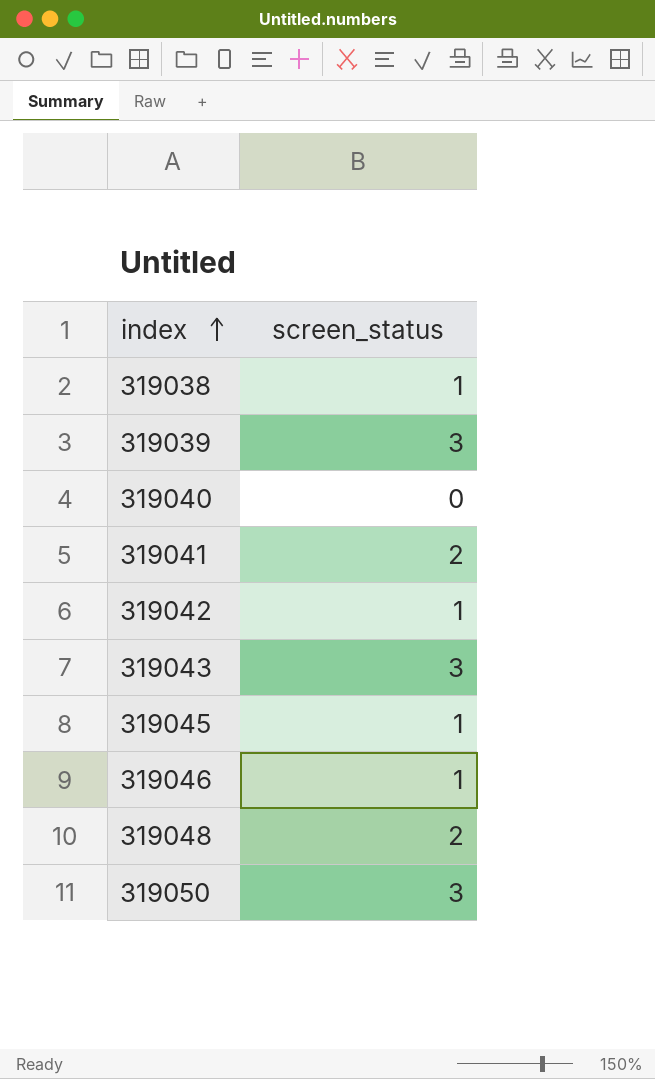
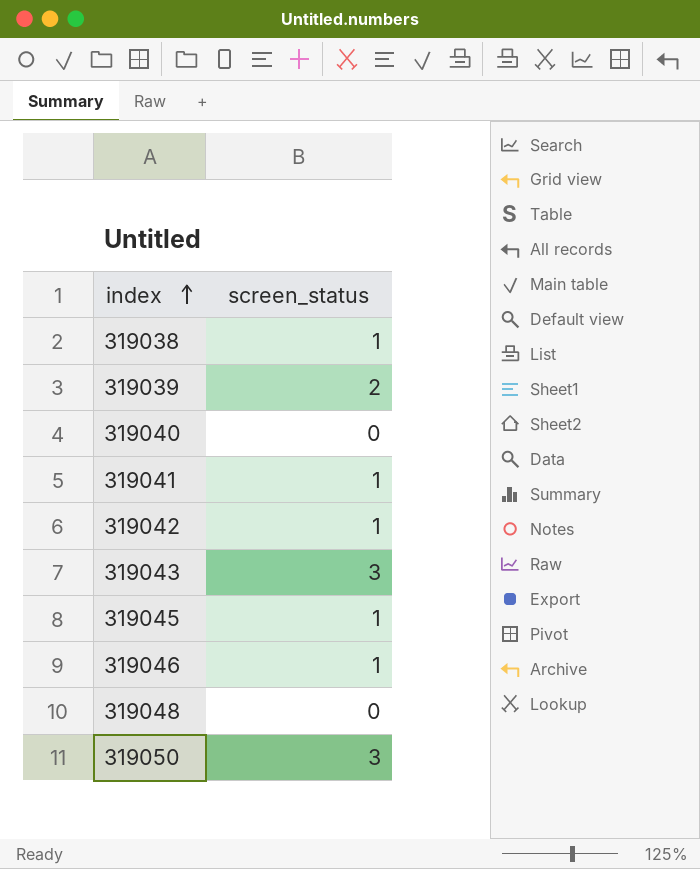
319039 | screen_status: 3 -> 2
319041 | screen_status: 2 -> 1
319048 | screen_status: 2 -> 0

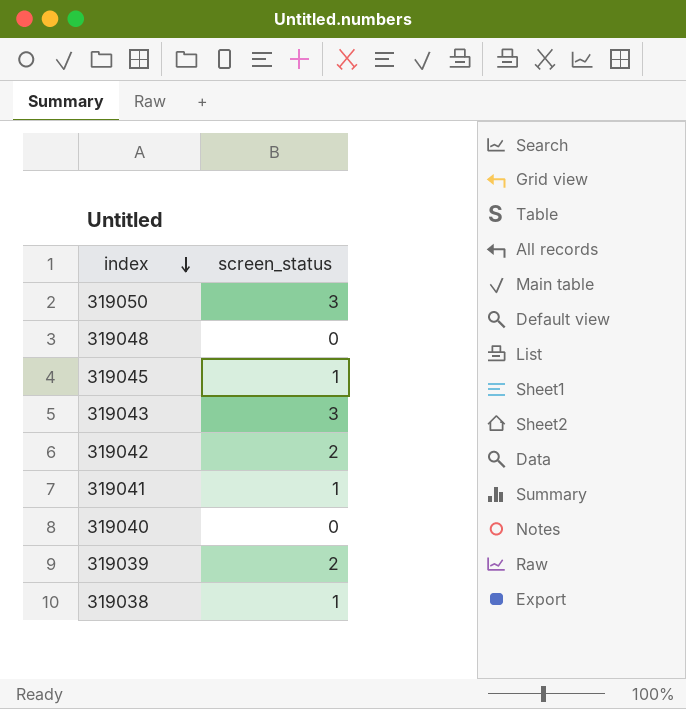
row order: index ascending -> index descending
row 319046: 1 -> none
319042 | screen_status: 1 -> 2

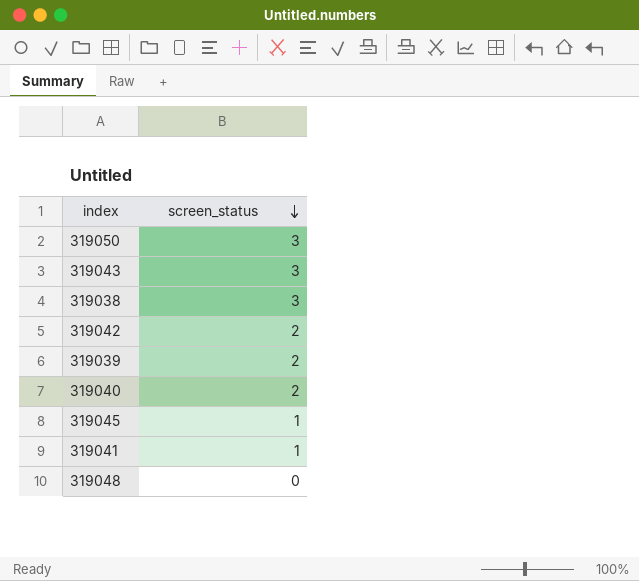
row order: index descending -> screen_status descending
319038 | screen_status: 1 -> 3
319040 | screen_status: 0 -> 2

